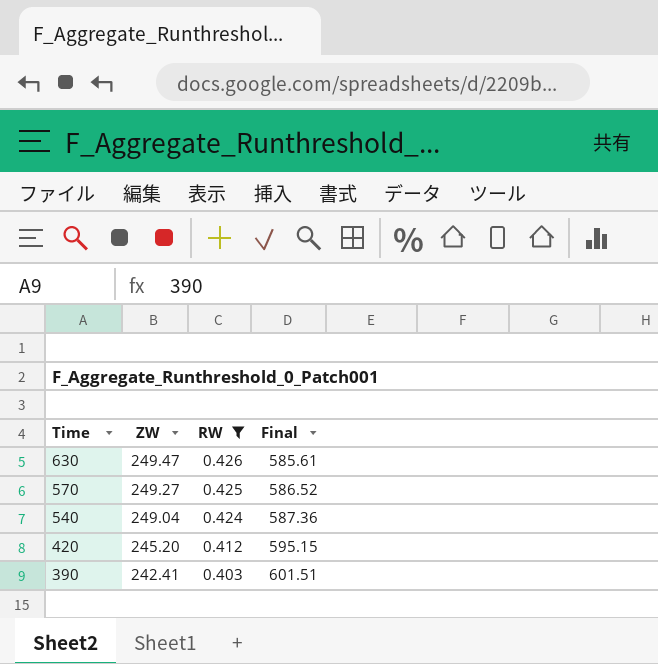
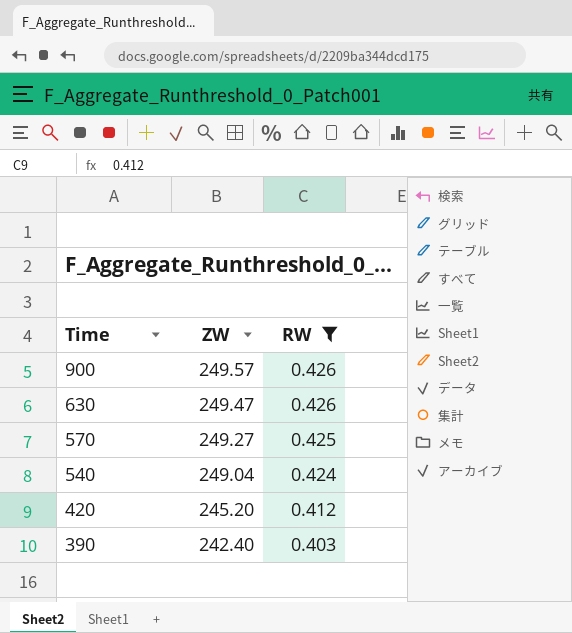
column Final | formula: [ZW] / [RW] -> none
row 900: none -> 249.57 | 0.426
390 | ZW: 242.41 -> 242.40

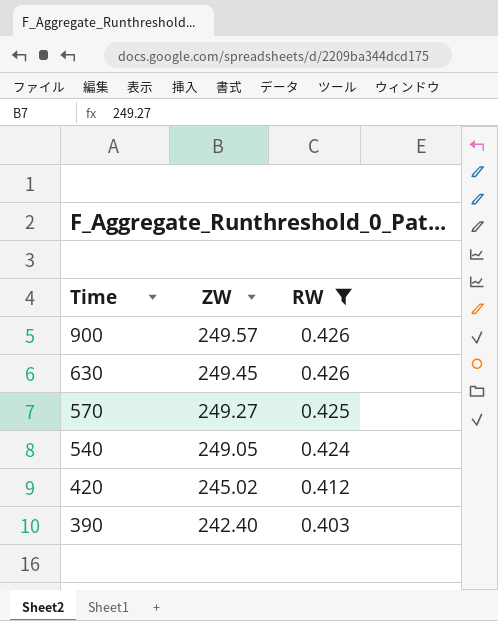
630 | ZW: 249.47 -> 249.45
540 | ZW: 249.04 -> 249.05
420 | ZW: 245.20 -> 245.02

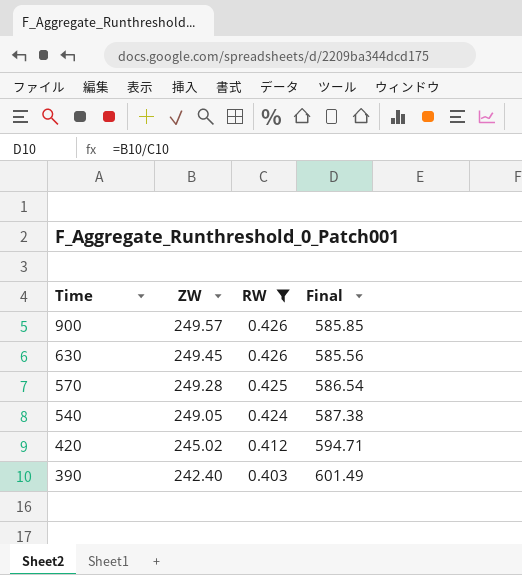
column Final | formula: none -> [ZW] / [RW]
570 | ZW: 249.27 -> 249.28

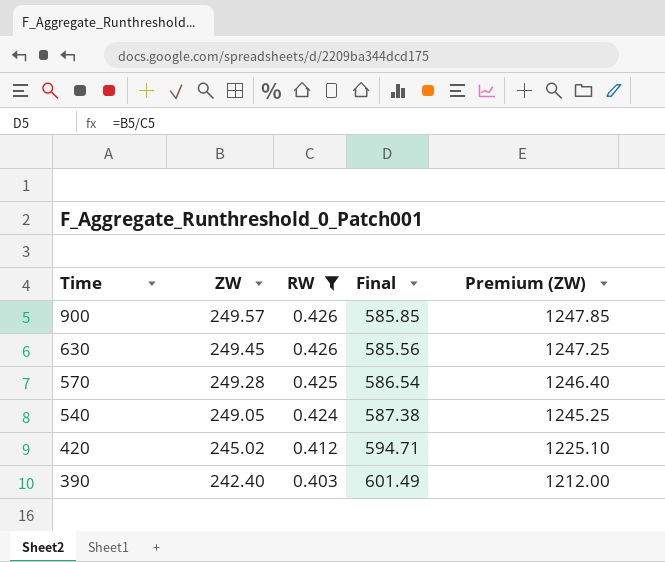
column Premium (ZW) | formula: none -> [ZW] * 5

